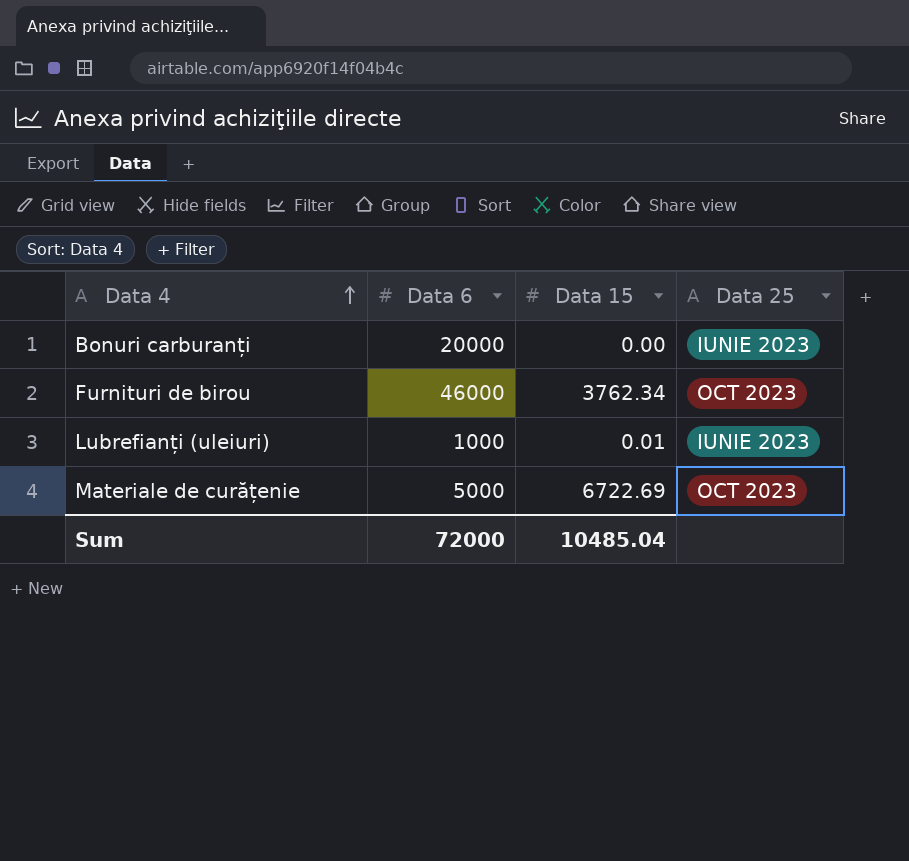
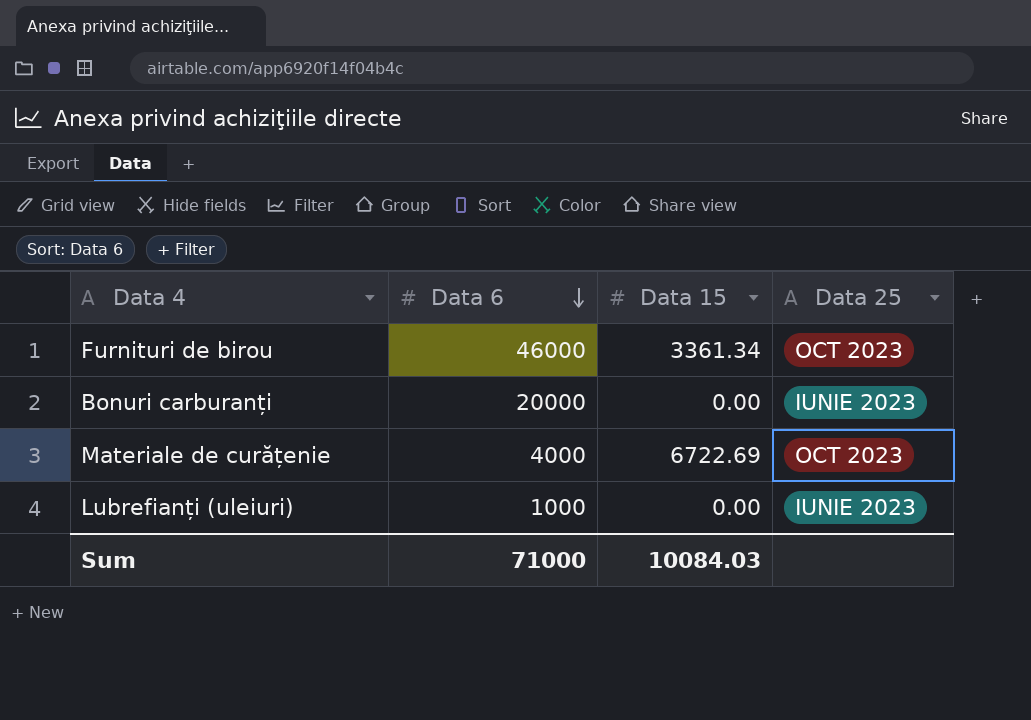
row order: Data 4 ascending -> Data 6 descending
Furnituri de birou | Data 15: 3762.34 -> 3361.34
Materiale de curățenie | Data 6: 5000 -> 4000
Lubrefianți (uleiuri) | Data 15: 0.01 -> 0.00
Sum | Data 6: 72000 -> 71000
Sum | Data 15: 10485.04 -> 10084.03

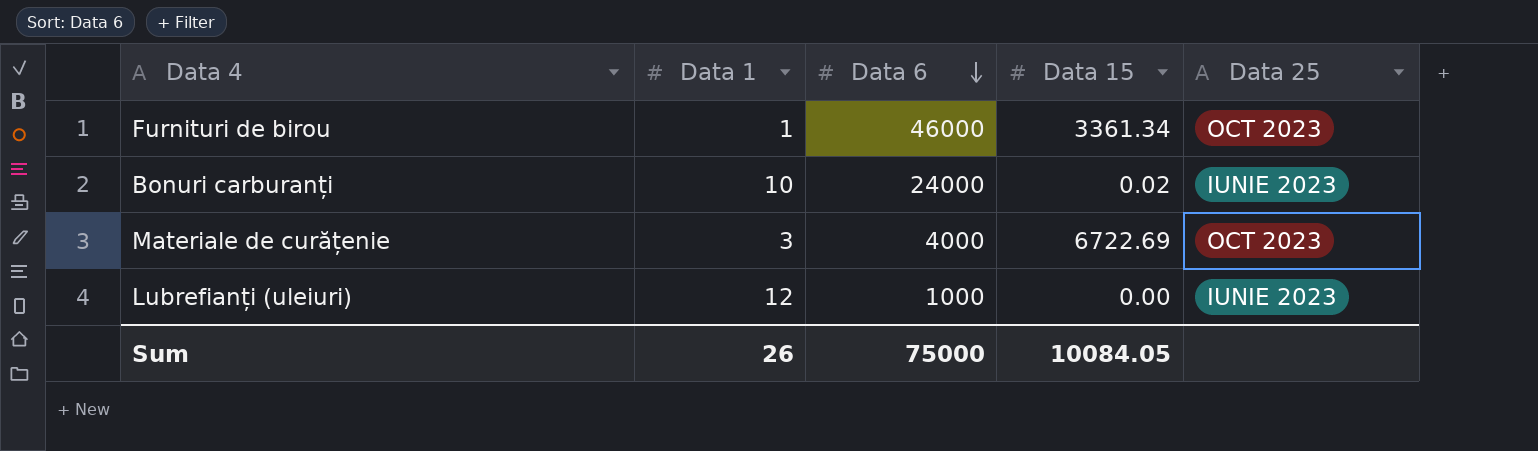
column Data 1 | position: none -> 2
Bonuri carburanți | Data 6: 20000 -> 24000
Bonuri carburanți | Data 15: 0.00 -> 0.02
Sum | Data 6: 71000 -> 75000
Sum | Data 15: 10084.03 -> 10084.05

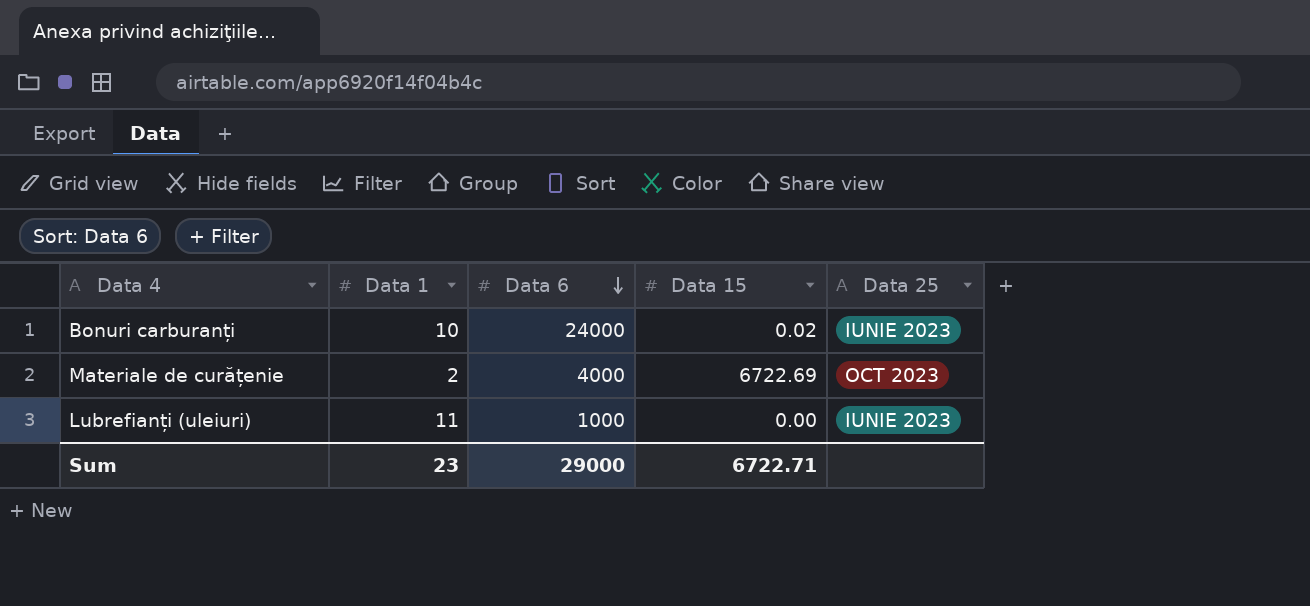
row Furnituri de birou: 1 | 46000 | 3361.34 | OCT 2023 -> none
Materiale de curățenie | Data 1: 3 -> 2
Lubrefianți (uleiuri) | Data 1: 12 -> 11
Sum | Data 1: 26 -> 23
Sum | Data 6: 75000 -> 29000
Sum | Data 15: 10084.05 -> 6722.71

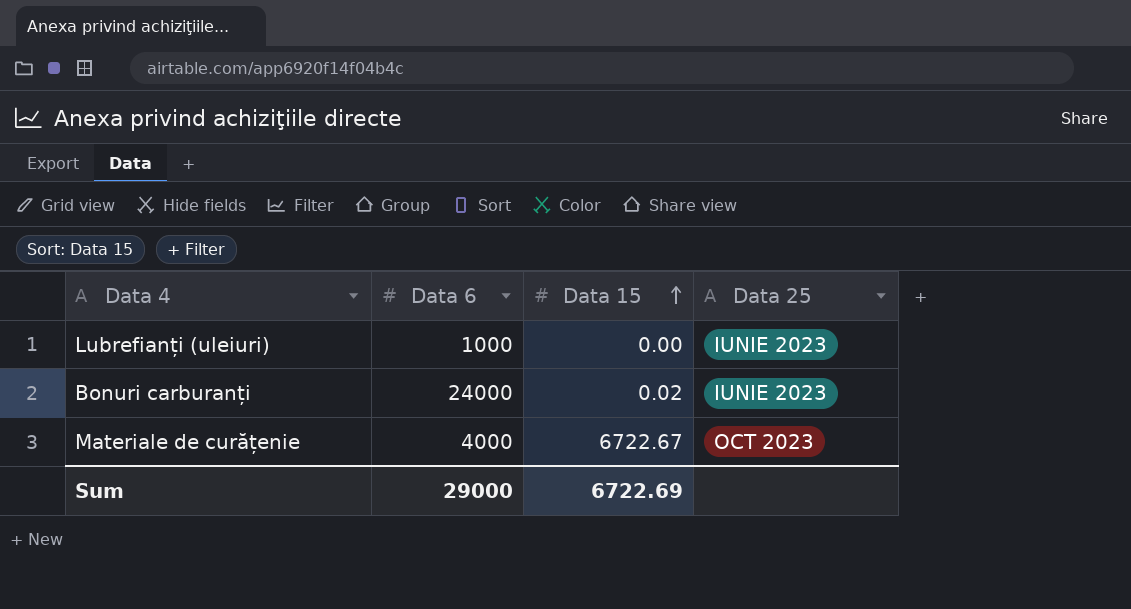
row order: Data 6 descending -> Data 15 ascending
column Data 1 | position: 2 -> none
Materiale de curățenie | Data 15: 6722.69 -> 6722.67
Sum | Data 15: 6722.71 -> 6722.69

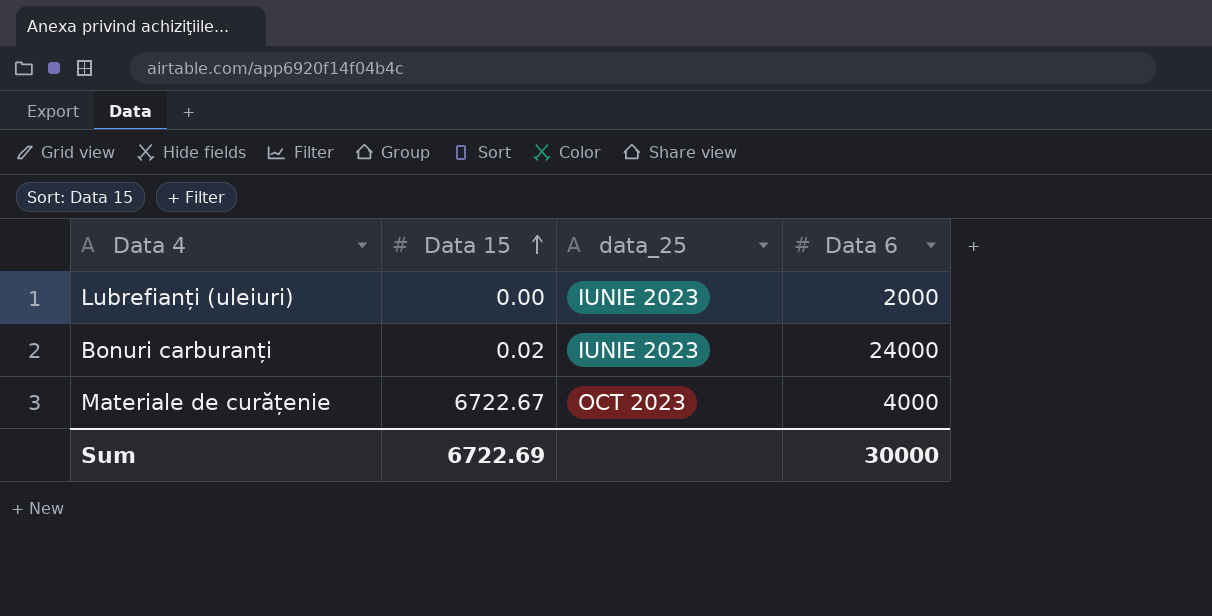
column name: Data 25 -> data_25
column Data 6 | position: 2 -> 4
Lubrefianți (uleiuri) | Data 6: 1000 -> 2000
Sum | Data 6: 29000 -> 30000

